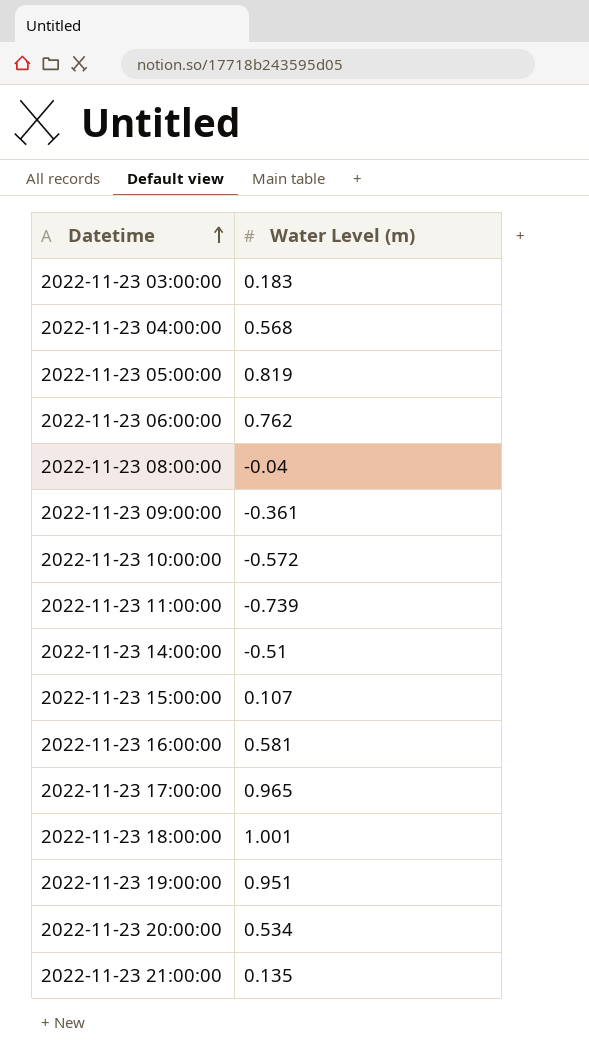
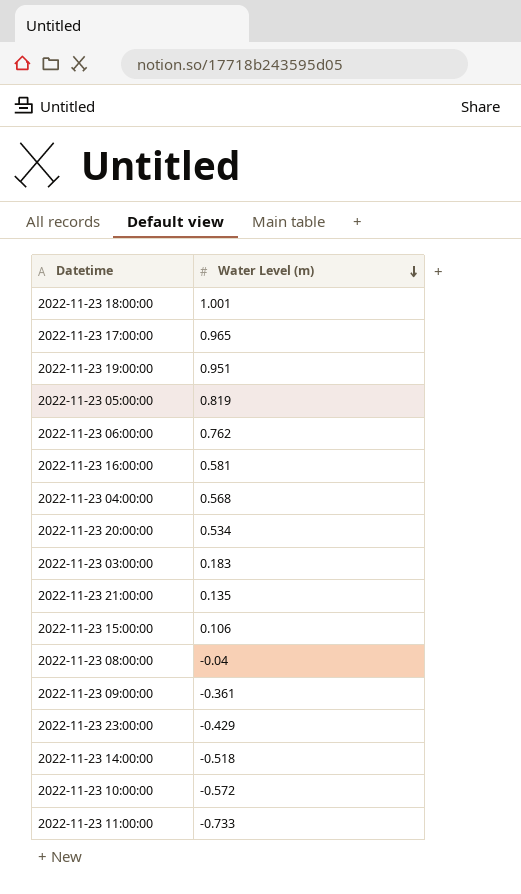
row order: Datetime ascending -> Water Level (m) descending
2022-11-23 15:00:00 | Water Level (m): 0.107 -> 0.106
row 2022-11-23 23:00:00: none -> -0.429
2022-11-23 14:00:00 | Water Level (m): -0.51 -> -0.518
2022-11-23 11:00:00 | Water Level (m): -0.739 -> -0.733

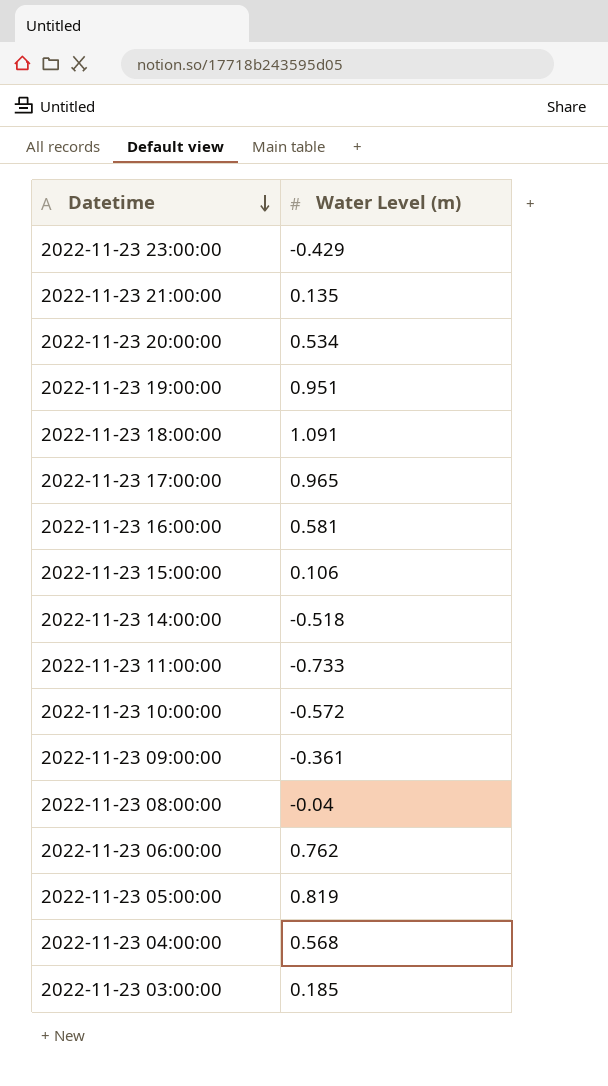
row order: Water Level (m) descending -> Datetime descending
2022-11-23 18:00:00 | Water Level (m): 1.001 -> 1.091
2022-11-23 03:00:00 | Water Level (m): 0.183 -> 0.185

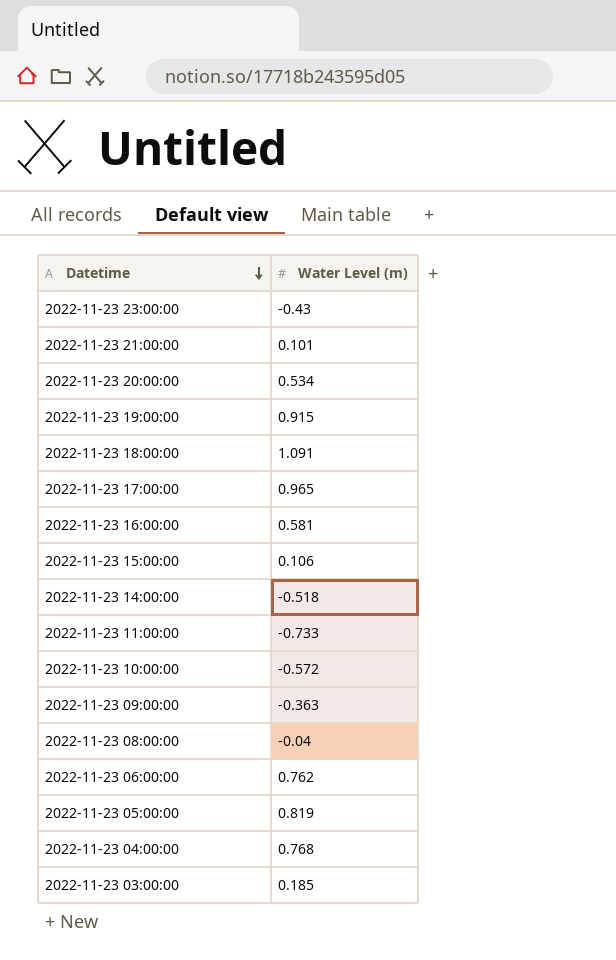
2022-11-23 23:00:00 | Water Level (m): -0.429 -> -0.43
2022-11-23 21:00:00 | Water Level (m): 0.135 -> 0.101
2022-11-23 19:00:00 | Water Level (m): 0.951 -> 0.915
2022-11-23 09:00:00 | Water Level (m): -0.361 -> -0.363
2022-11-23 04:00:00 | Water Level (m): 0.568 -> 0.768

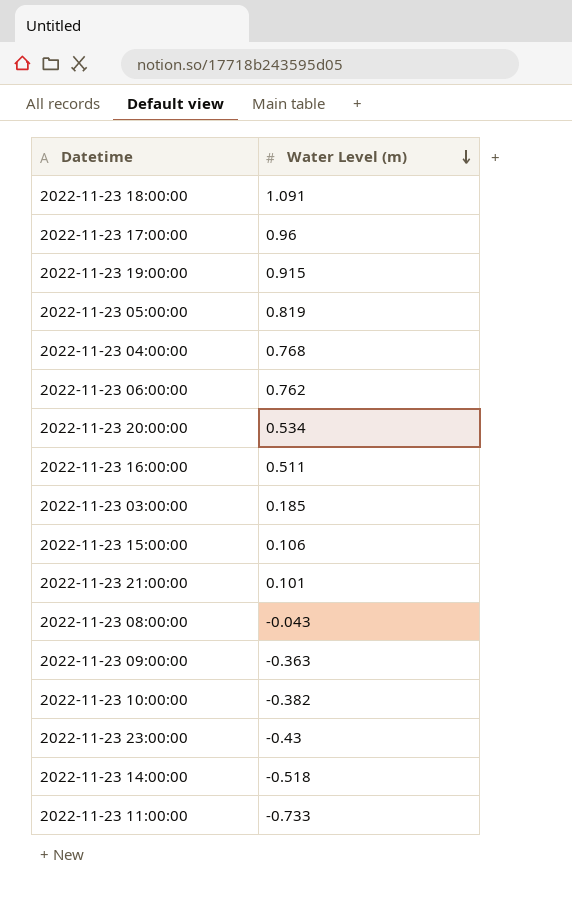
row order: Datetime descending -> Water Level (m) descending
2022-11-23 17:00:00 | Water Level (m): 0.965 -> 0.96
2022-11-23 16:00:00 | Water Level (m): 0.581 -> 0.511
2022-11-23 08:00:00 | Water Level (m): -0.04 -> -0.043
2022-11-23 10:00:00 | Water Level (m): -0.572 -> -0.382

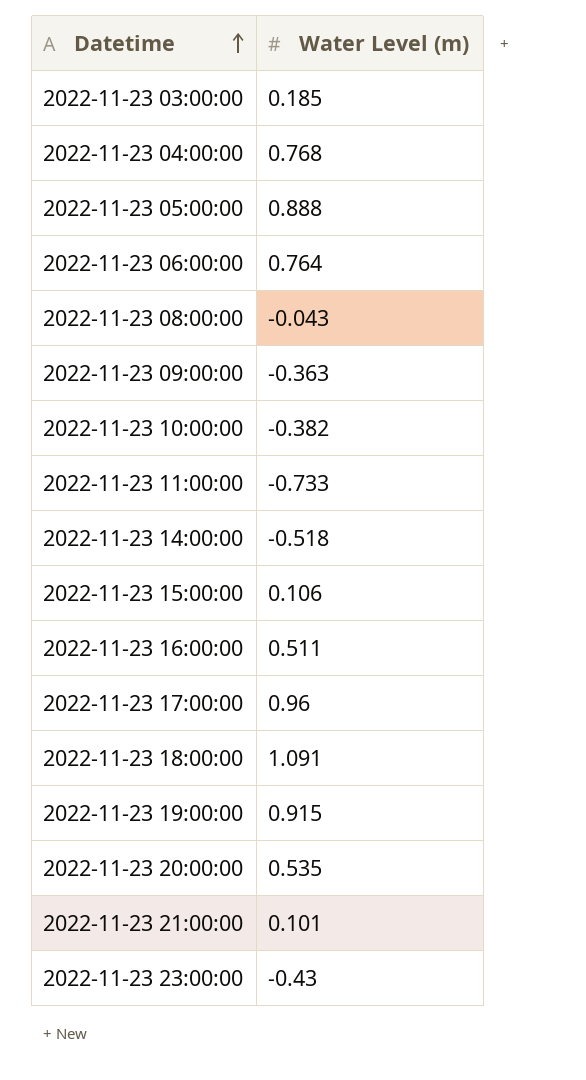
row order: Water Level (m) descending -> Datetime ascending
2022-11-23 05:00:00 | Water Level (m): 0.819 -> 0.888
2022-11-23 06:00:00 | Water Level (m): 0.762 -> 0.764
2022-11-23 20:00:00 | Water Level (m): 0.534 -> 0.535

